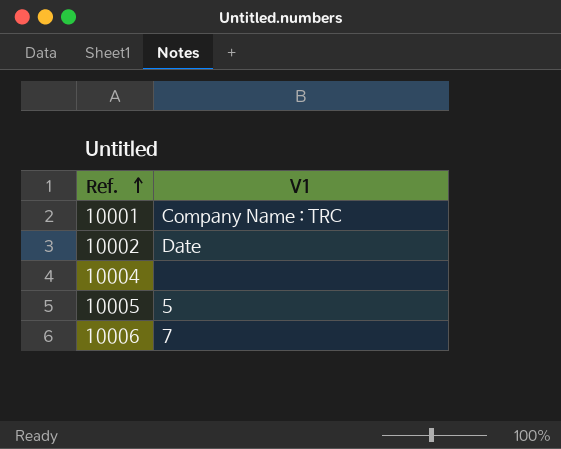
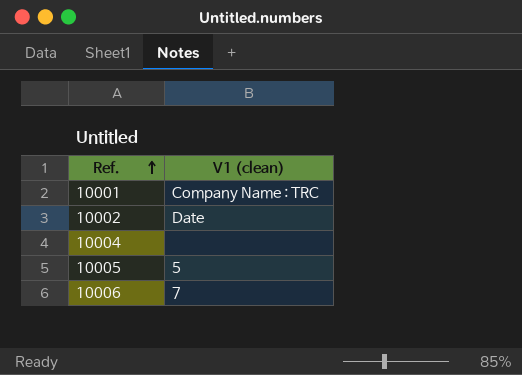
column name: V1 -> V1 (clean)

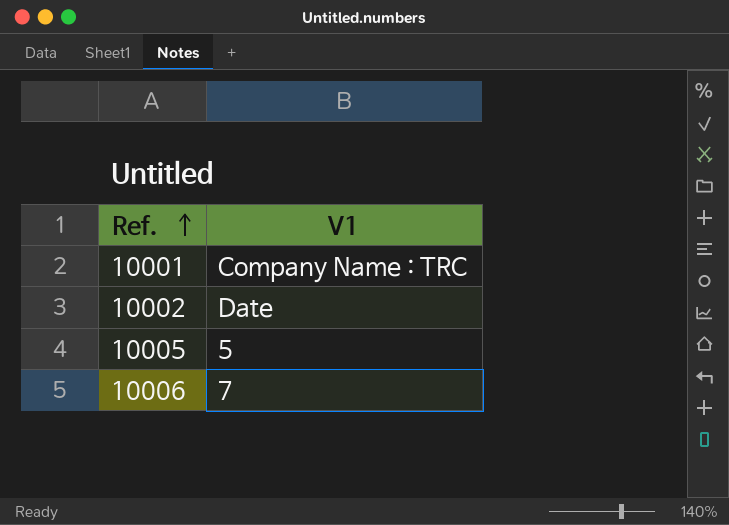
column name: V1 (clean) -> V1
row 10004: none -> none

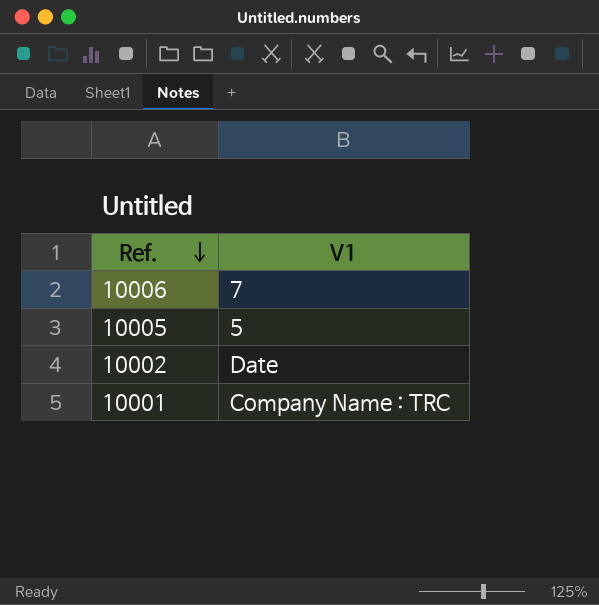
row order: Ref. ascending -> Ref. descending

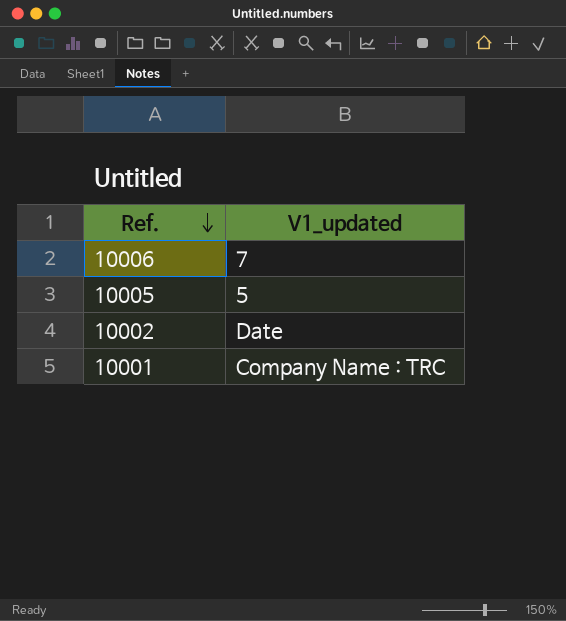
column name: V1 -> V1_updated

